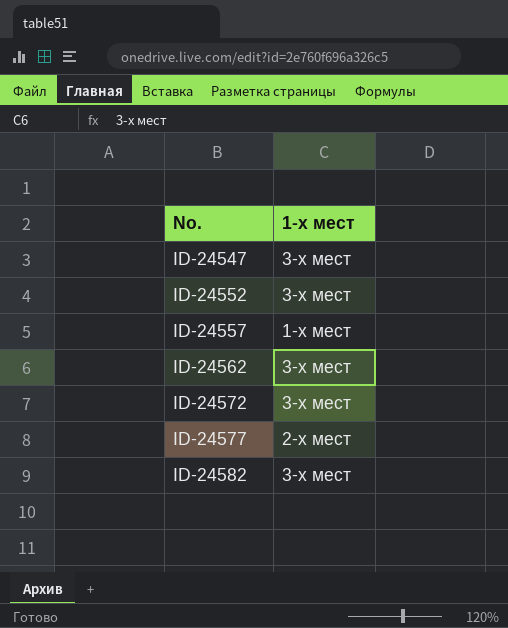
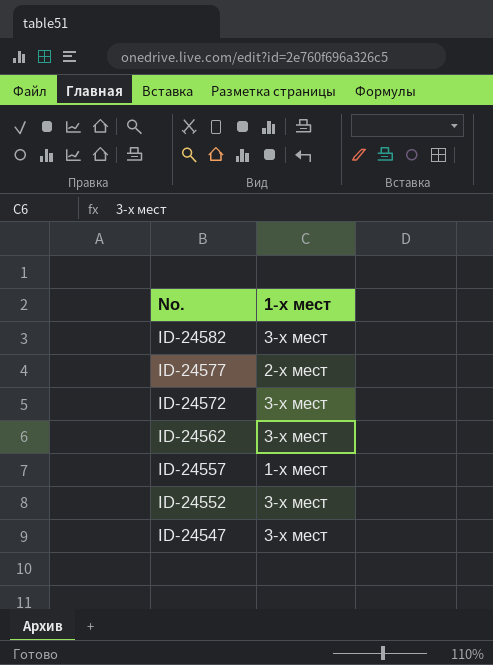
row order: No. ascending -> No. descending

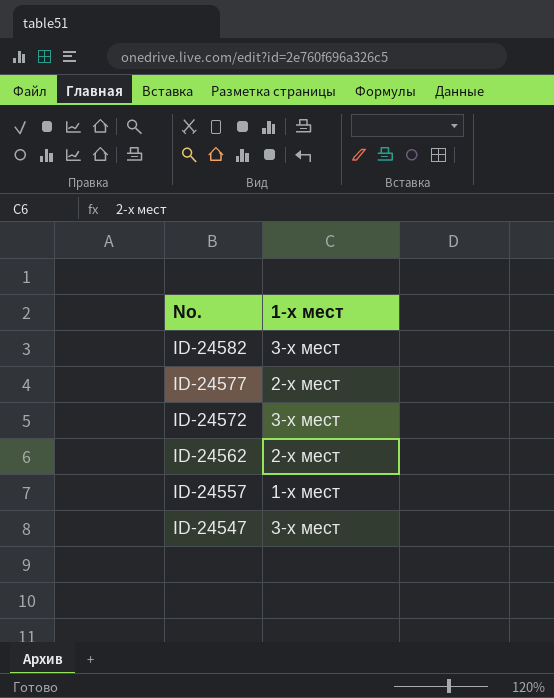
row ID-24552: 3-х мест -> none
ID-24562 | 1-х мест: 3-х мест -> 2-х мест

